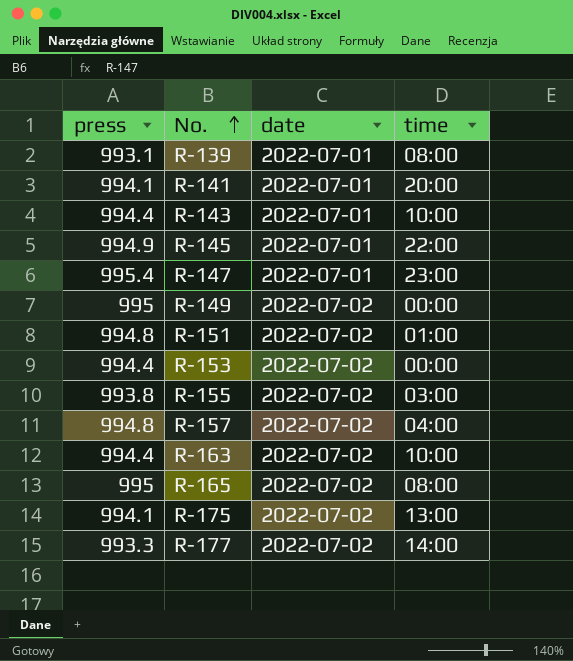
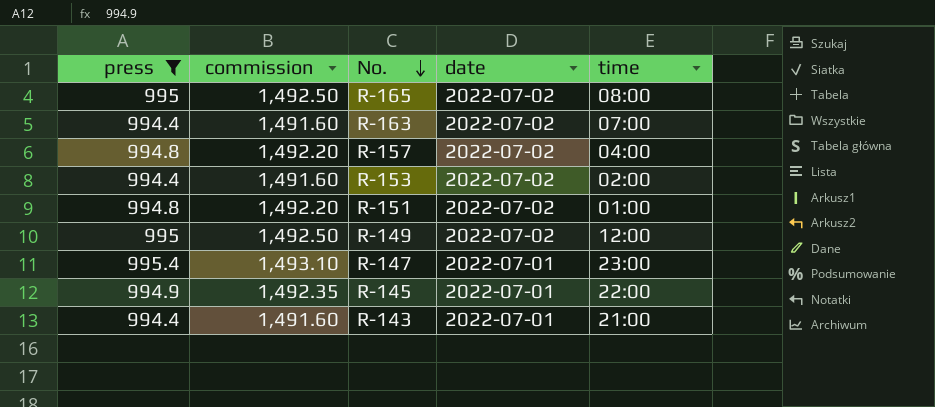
filter: none -> press >= 994.4
row order: No. ascending -> No. descending
column commission | formula: none -> [press] * 1.5
R-163 | time: 10:00 -> 07:00
R-153 | time: 00:00 -> 02:00
R-149 | time: 00:00 -> 12:00
R-143 | time: 10:00 -> 21:00

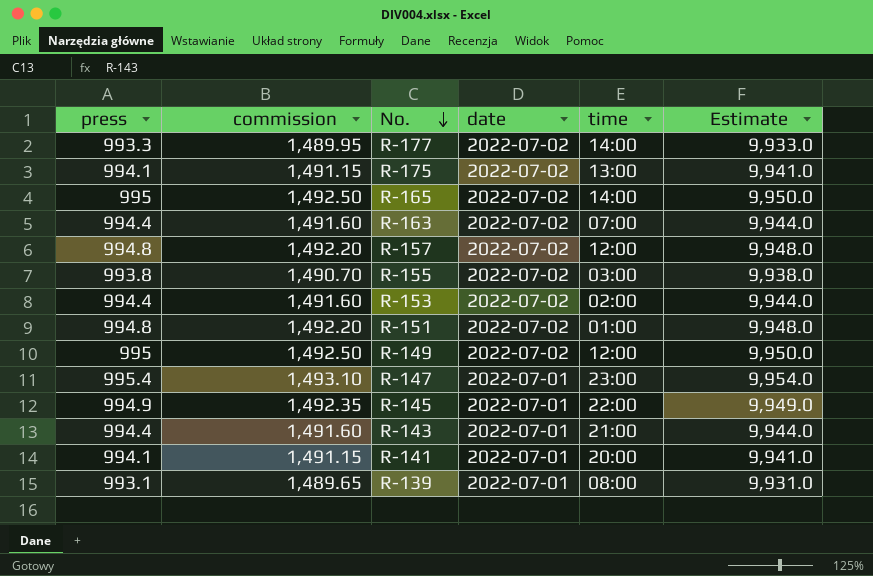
filter: press >= 994.4 -> none
column Estimate | formula: none -> [press] * 10
R-165 | time: 08:00 -> 14:00
R-157 | time: 04:00 -> 12:00

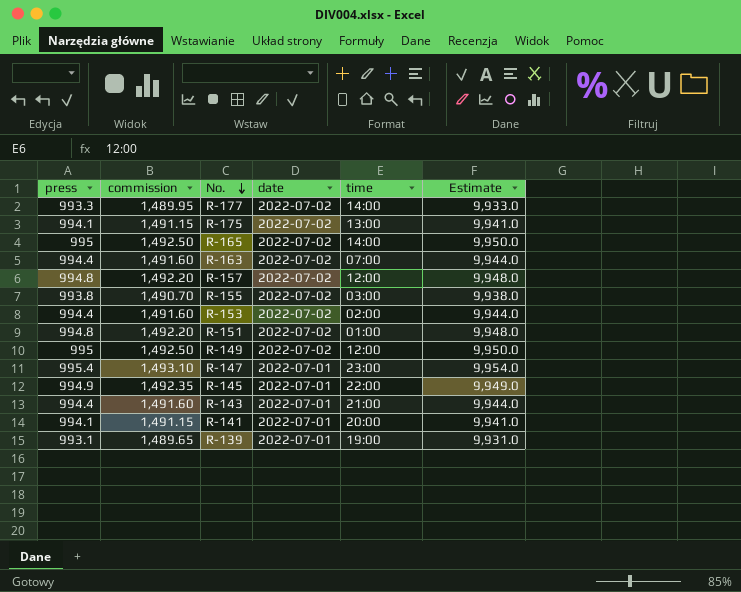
R-139 | time: 08:00 -> 19:00

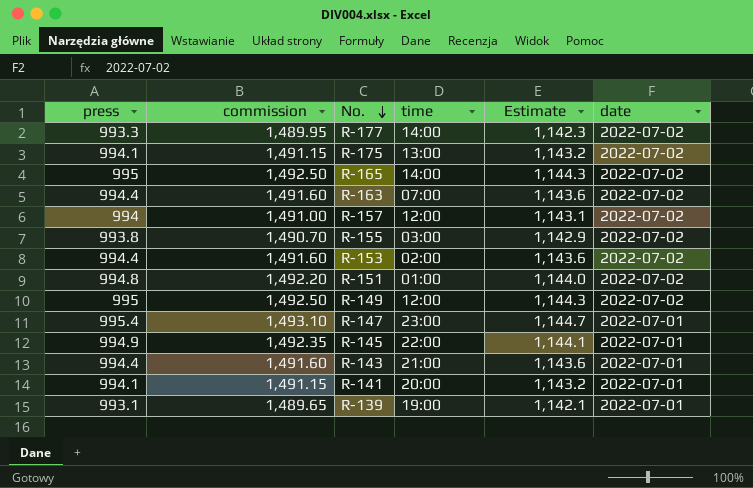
column Estimate | formula: [press] * 10 -> [press] * 1.15
column date | position: 4 -> 6
R-157 | press: 994.8 -> 994
R-157 | commission: 1,492.20 -> 1,491.00

